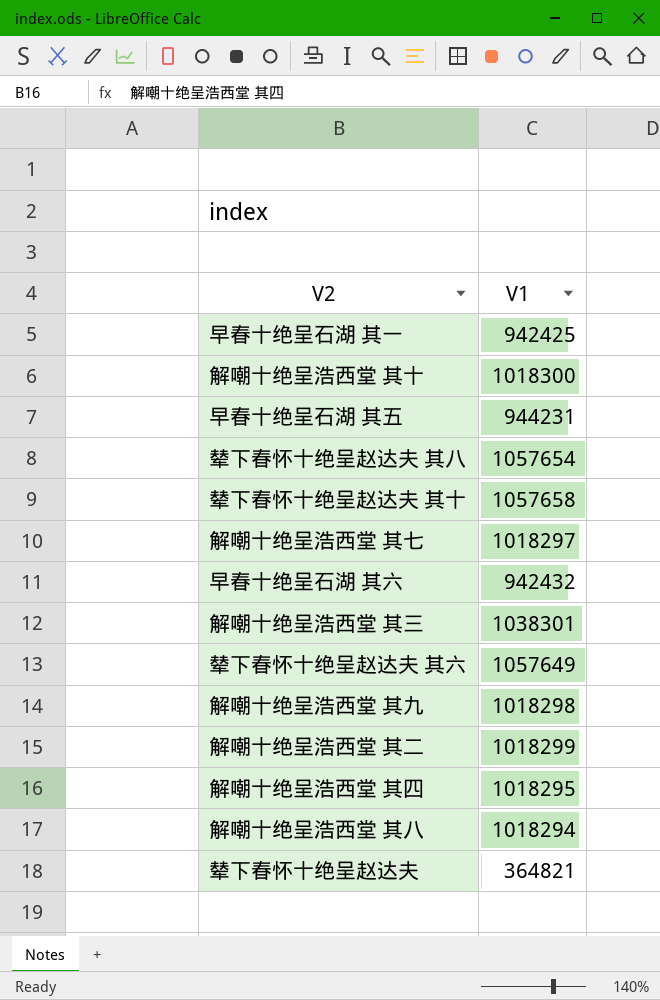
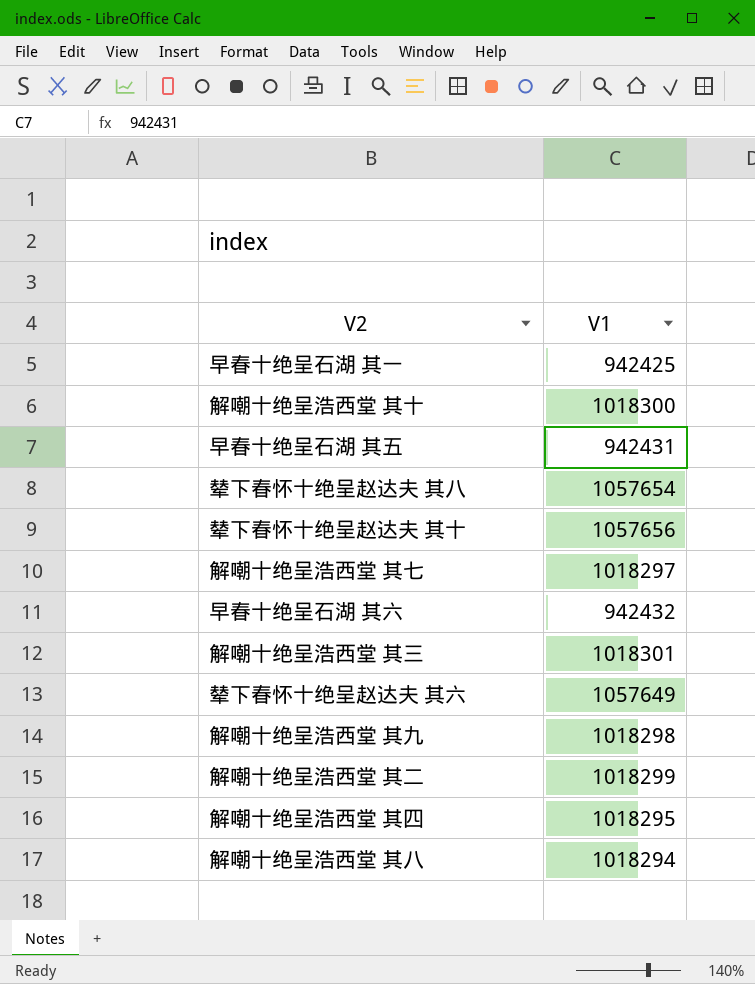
row 辇下春怀十绝呈赵达夫: 364821 -> none
早春十绝呈石湖 其五 | V1: 944231 -> 942431
辇下春怀十绝呈赵达夫 其十 | V1: 1057658 -> 1057656
解嘲十绝呈浩西堂 其三 | V1: 1038301 -> 1018301

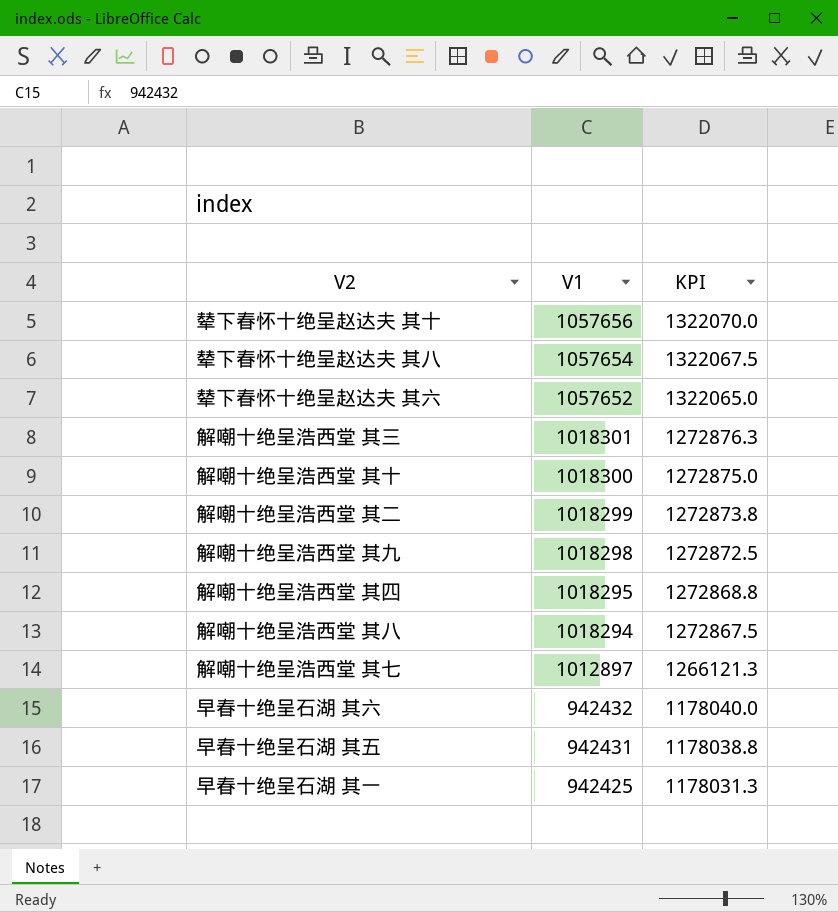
row order: none -> V1 descending
column KPI | formula: none -> [V1] * 1.25
辇下春怀十绝呈赵达夫 其六 | V1: 1057649 -> 1057652
解嘲十绝呈浩西堂 其七 | V1: 1018297 -> 1012897

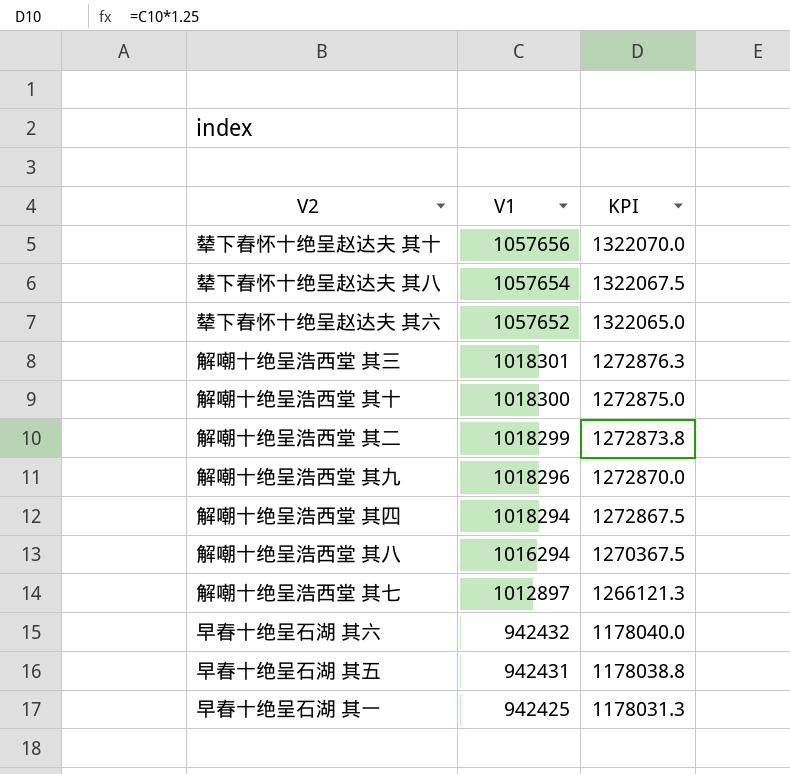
解嘲十绝呈浩西堂 其九 | V1: 1018298 -> 1018296
解嘲十绝呈浩西堂 其九 | KPI: 1272872.5 -> 1272870.0
解嘲十绝呈浩西堂 其四 | V1: 1018295 -> 1018294
解嘲十绝呈浩西堂 其四 | KPI: 1272868.8 -> 1272867.5
解嘲十绝呈浩西堂 其八 | V1: 1018294 -> 1016294
解嘲十绝呈浩西堂 其八 | KPI: 1272867.5 -> 1270367.5

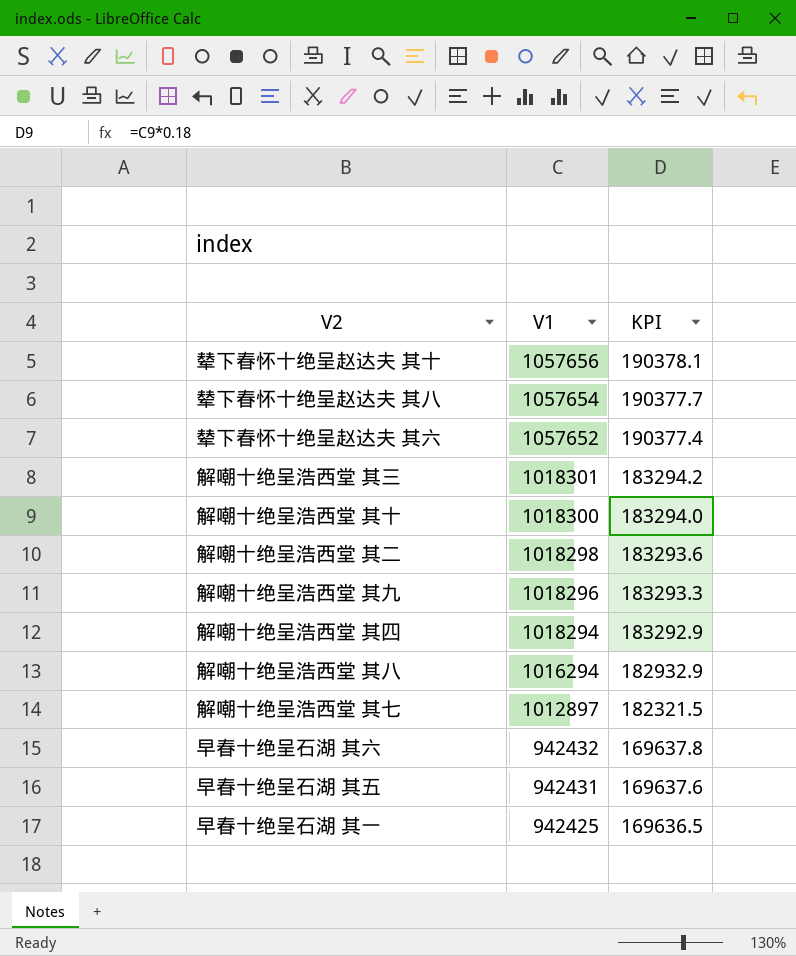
column KPI | formula: [V1] * 1.25 -> [V1] * 0.18
解嘲十绝呈浩西堂 其二 | V1: 1018299 -> 1018298

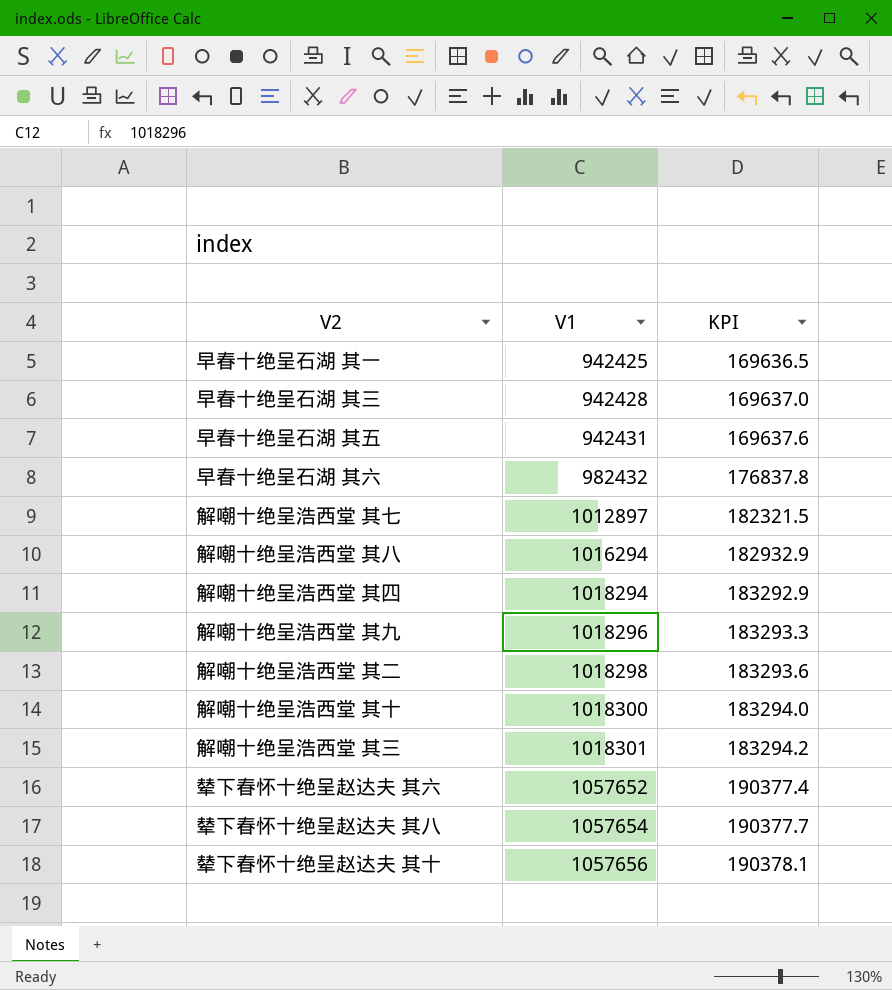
row order: V1 descending -> V1 ascending
row 早春十绝呈石湖 其三: none -> 942428 | 169637.0
早春十绝呈石湖 其六 | V1: 942432 -> 982432
早春十绝呈石湖 其六 | KPI: 169637.8 -> 176837.8

